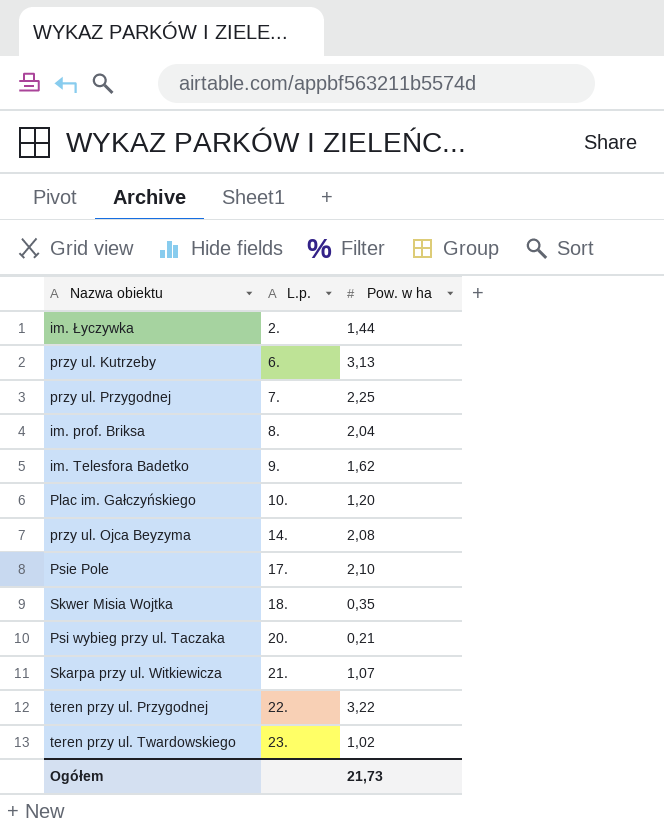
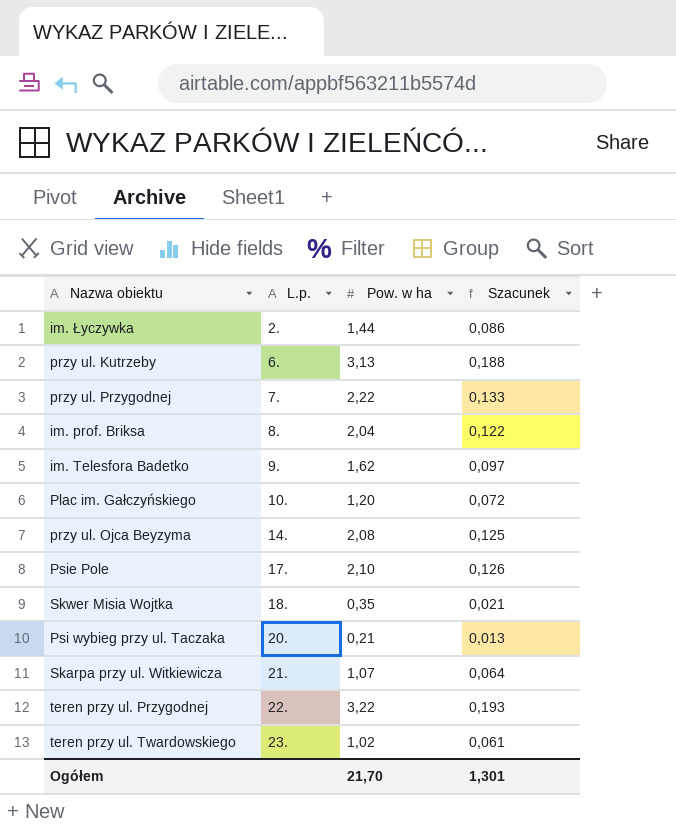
column Szacunek | formula: none -> [Pow. w ha] * 0,06
przy ul. Przygodnej | Pow. w ha: 2,25 -> 2,22
Ogółem | Pow. w ha: 21,73 -> 21,70

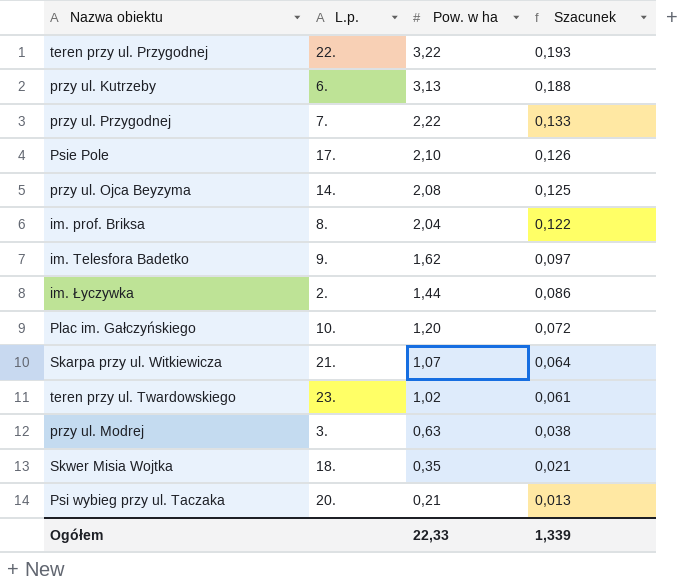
row order: L.p. ascending -> Pow. w ha descending
row przy ul. Modrej: none -> 3. | 0,63 | 0,038
Ogółem | Pow. w ha: 21,70 -> 22,33
Ogółem | Szacunek: 1,301 -> 1,339

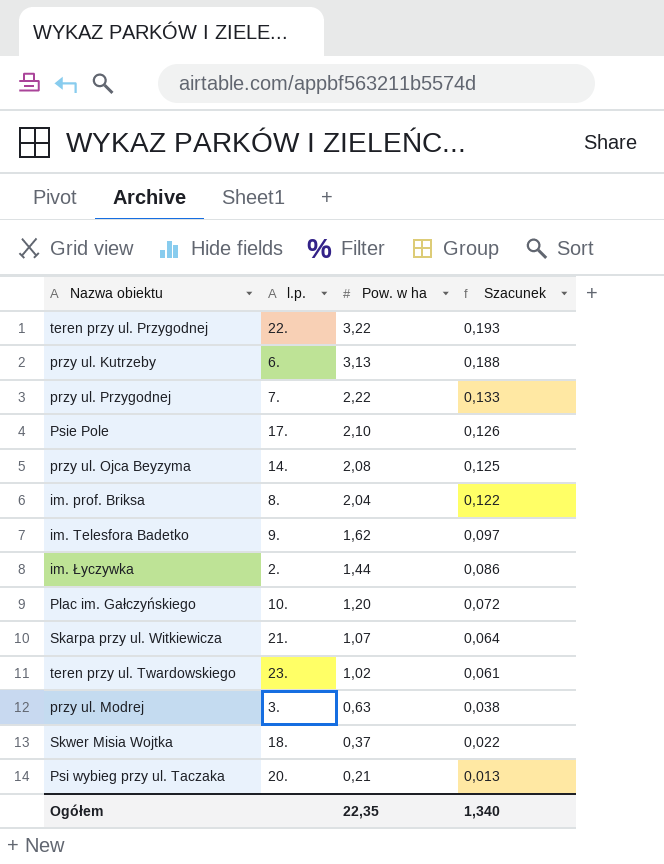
column name: L.p. -> l.p.
Skwer Misia Wojtka | Pow. w ha: 0,35 -> 0,37
Skwer Misia Wojtka | Szacunek: 0,021 -> 0,022
Ogółem | Pow. w ha: 22,33 -> 22,35
Ogółem | Szacunek: 1,339 -> 1,340

